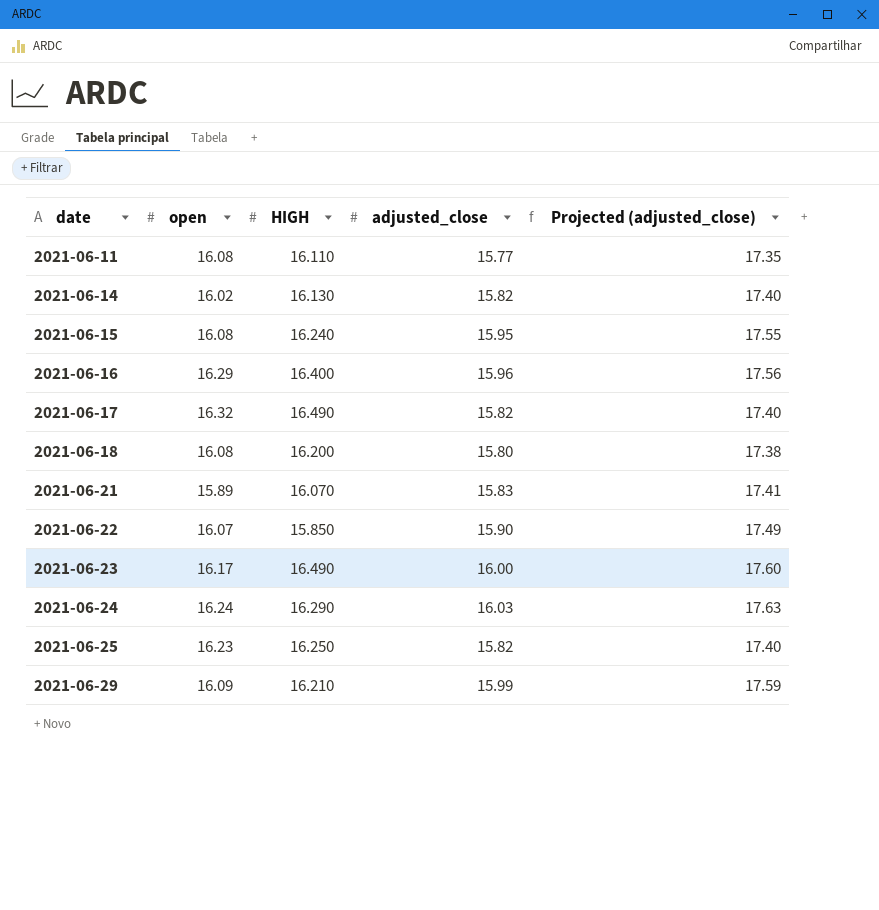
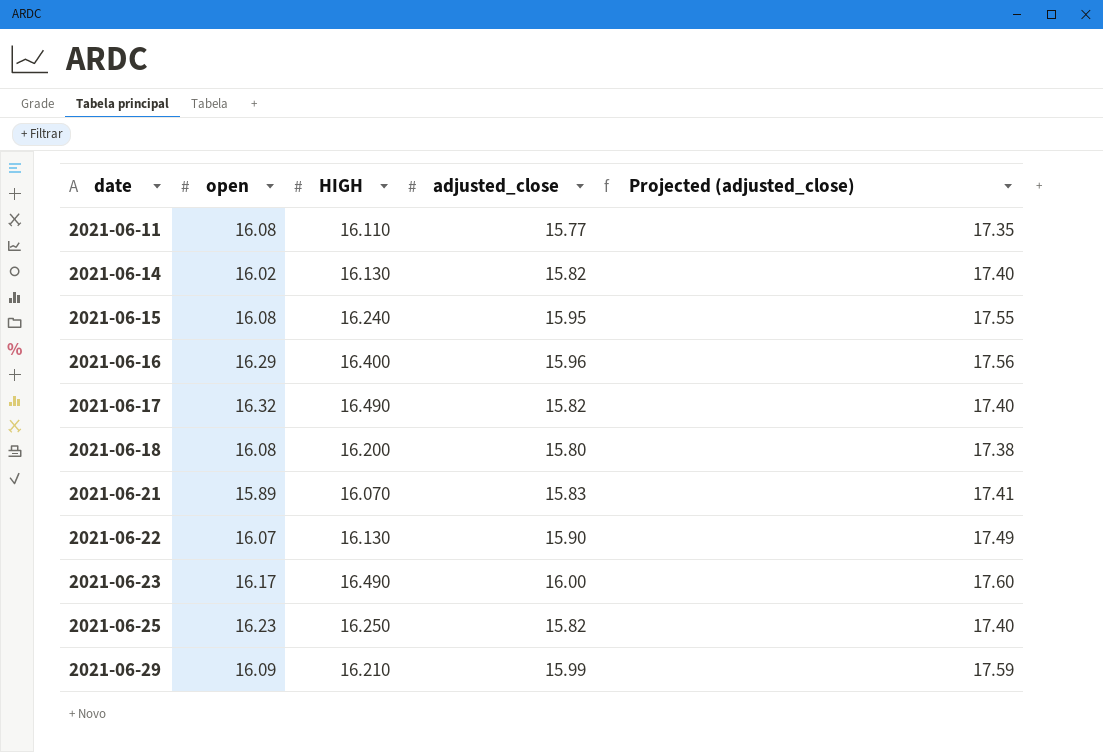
row 2021-06-24: 16.24 | 16.290 | 16.03 | 17.63 -> none
2021-06-22 | HIGH: 15.850 -> 16.130

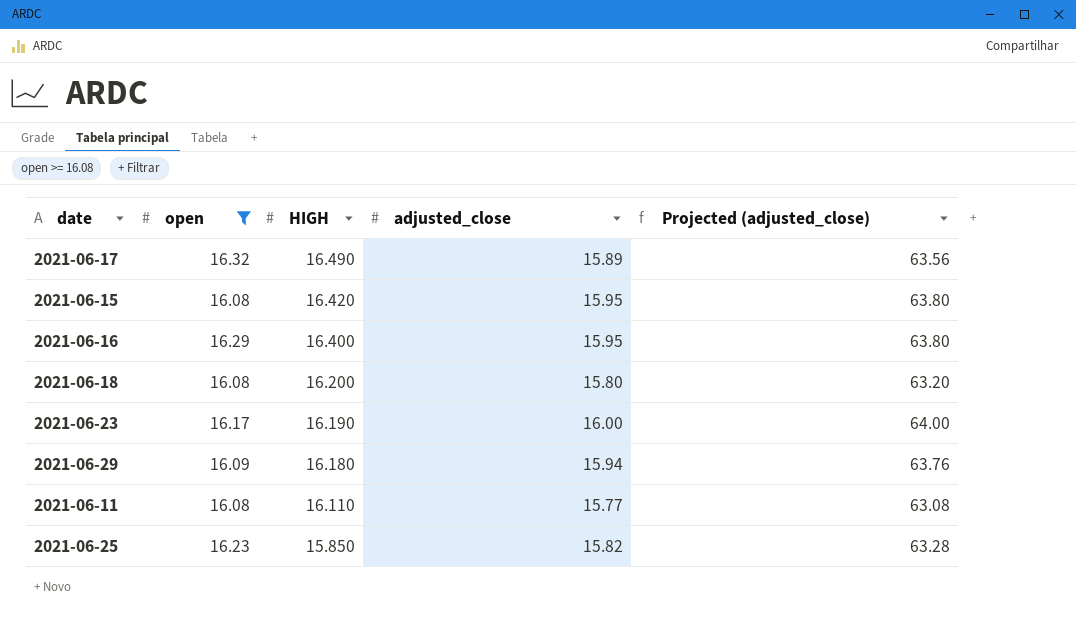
filter: none -> open >= 16.08
row order: date ascending -> HIGH descending
column Projected (adjusted_close) | formula: [adjusted_close] * 1.1 -> [adjusted_close] * 4
2021-06-17 | adjusted_close: 15.82 -> 15.89
2021-06-15 | HIGH: 16.240 -> 16.420
2021-06-16 | adjusted_close: 15.96 -> 15.95
2021-06-23 | HIGH: 16.490 -> 16.190
2021-06-29 | HIGH: 16.210 -> 16.180
2021-06-29 | adjusted_close: 15.99 -> 15.94
2021-06-25 | HIGH: 16.250 -> 15.850

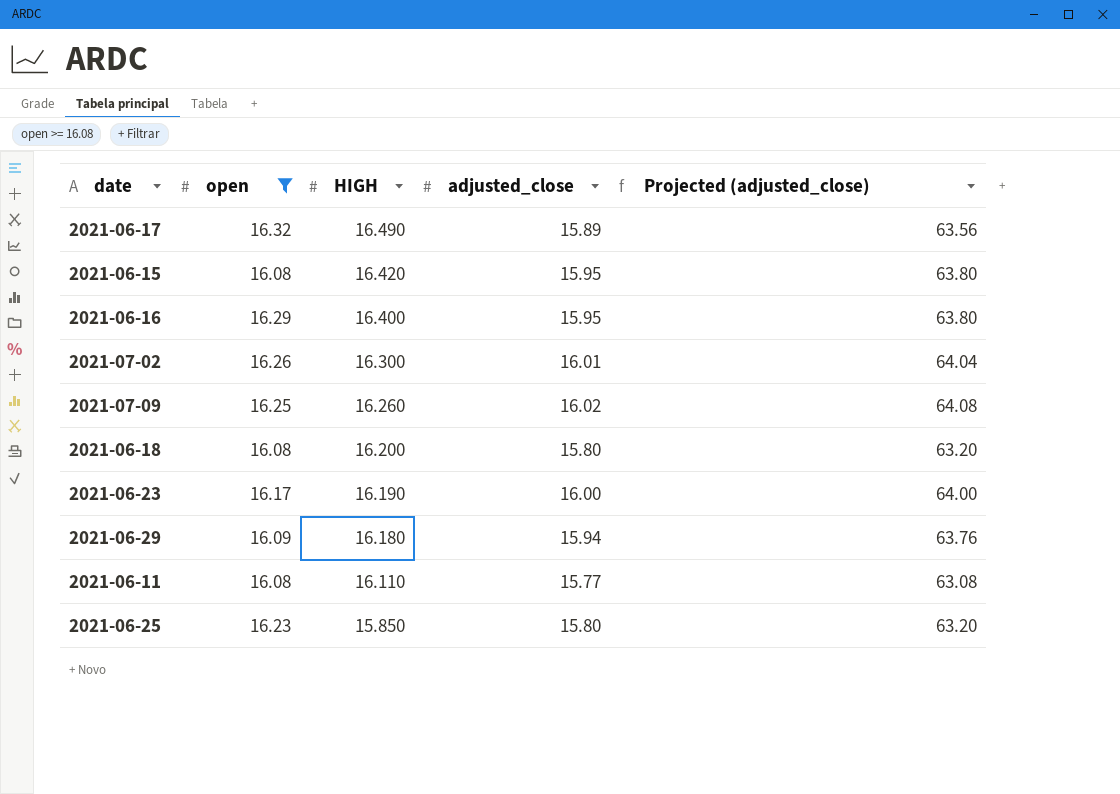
row 2021-07-02: none -> 16.26 | 16.300 | 16.01 | 64.04
row 2021-07-09: none -> 16.25 | 16.260 | 16.02 | 64.08
2021-06-25 | adjusted_close: 15.82 -> 15.80
2021-06-25 | Projected (adjusted_close): 63.28 -> 63.20

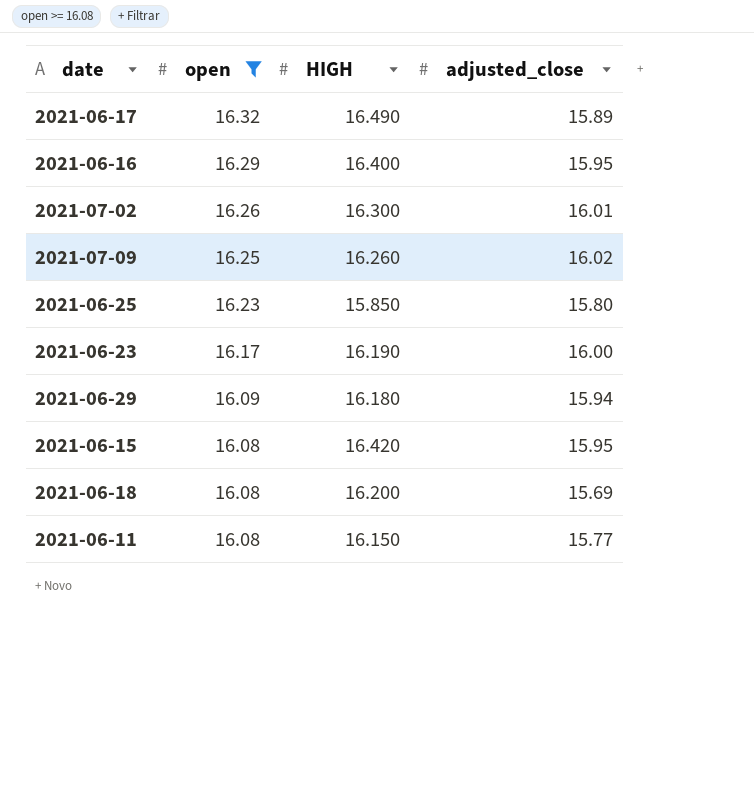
row order: HIGH descending -> open descending
column Projected (adjusted_close) | formula: [adjusted_close] * 4 -> none
2021-06-18 | adjusted_close: 15.80 -> 15.69
2021-06-11 | HIGH: 16.110 -> 16.150

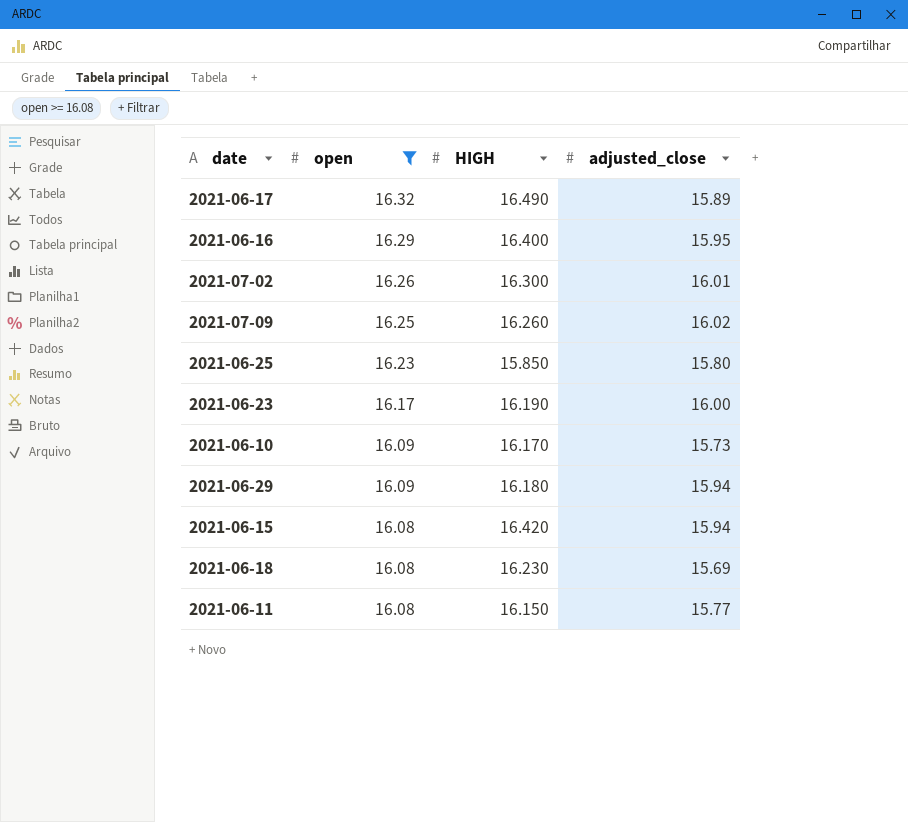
row 2021-06-10: none -> 16.09 | 16.170 | 15.73
2021-06-15 | adjusted_close: 15.95 -> 15.94
2021-06-18 | HIGH: 16.200 -> 16.230

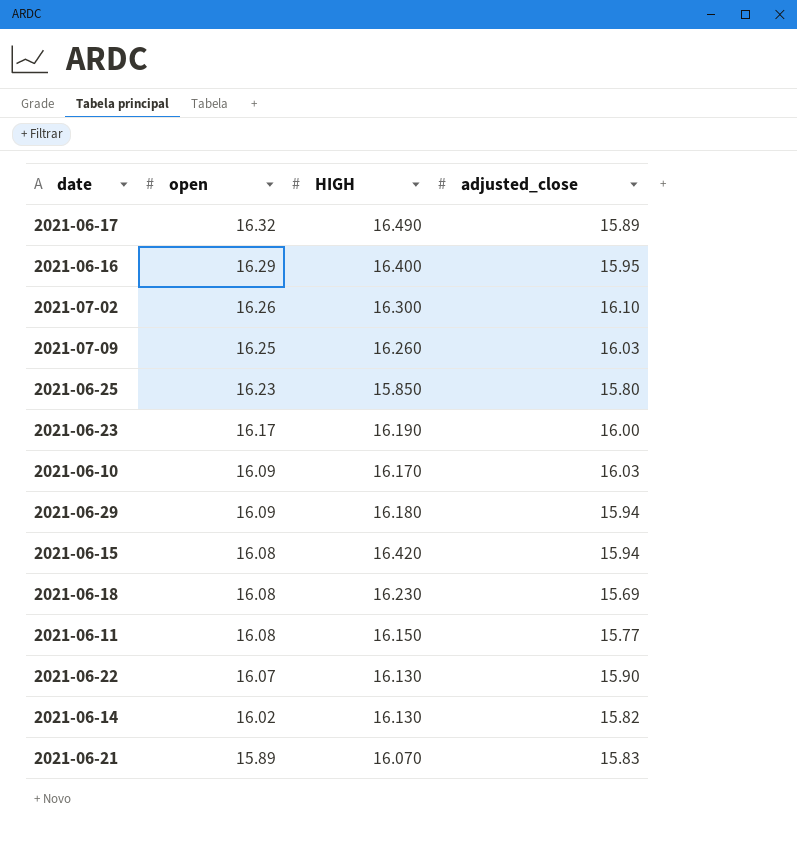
filter: open >= 16.08 -> none
2021-07-02 | adjusted_close: 16.01 -> 16.10
2021-07-09 | adjusted_close: 16.02 -> 16.03
2021-06-10 | adjusted_close: 15.73 -> 16.03

